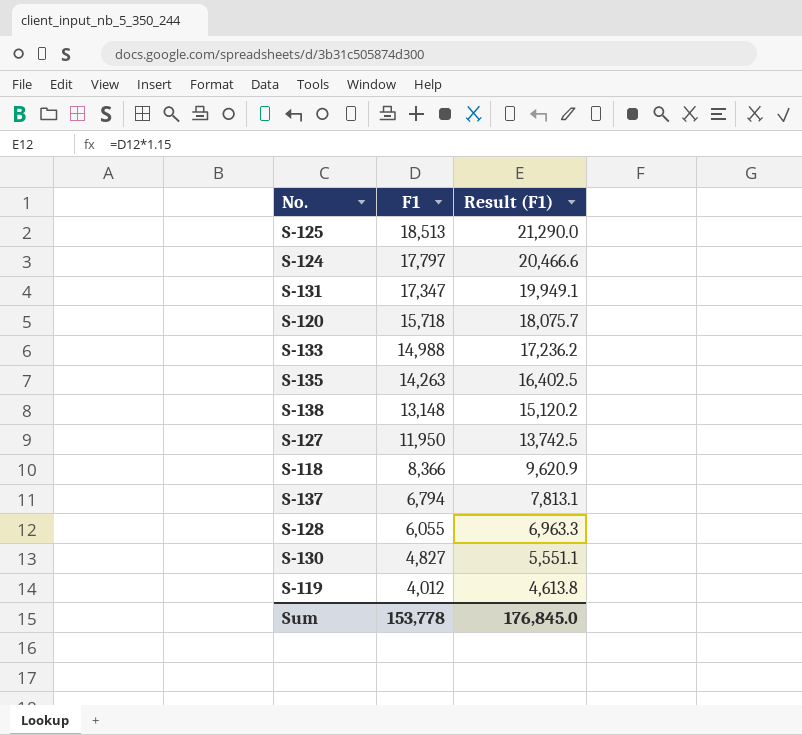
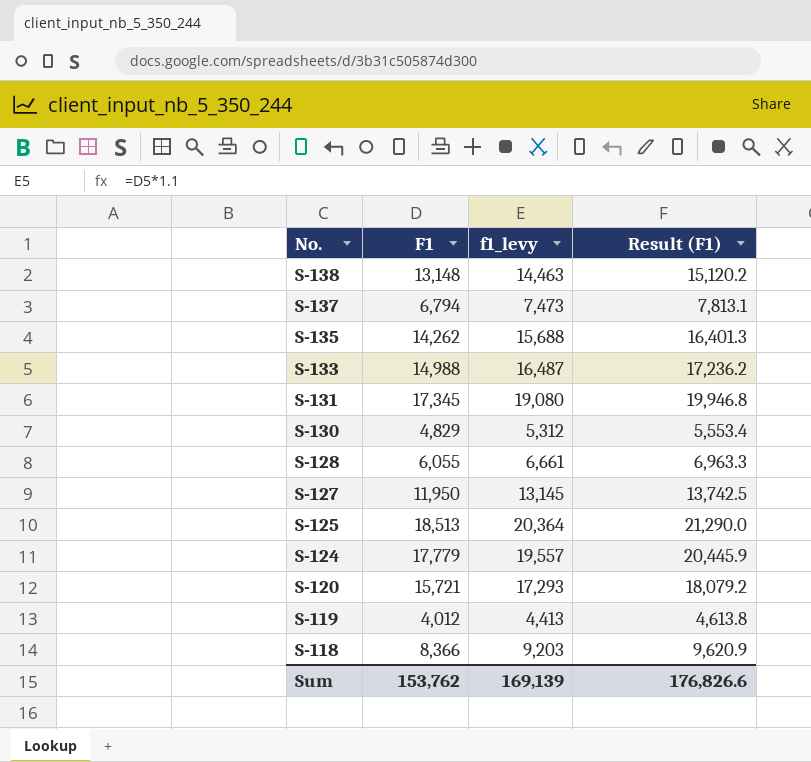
row order: F1 descending -> No. descending
column f1_levy | formula: none -> [F1] * 1.1
S-135 | F1: 14,263 -> 14,262
S-135 | Result (F1): 16,402.5 -> 16,401.3
S-131 | F1: 17,347 -> 17,345
S-131 | Result (F1): 19,949.1 -> 19,946.8
S-130 | F1: 4,827 -> 4,829
S-130 | Result (F1): 5,551.1 -> 5,553.4
S-124 | F1: 17,797 -> 17,779
S-124 | Result (F1): 20,466.6 -> 20,445.9
S-120 | F1: 15,718 -> 15,721
S-120 | Result (F1): 18,075.7 -> 18,079.2
Sum | F1: 153,778 -> 153,762
Sum | Result (F1): 176,845.0 -> 176,826.6

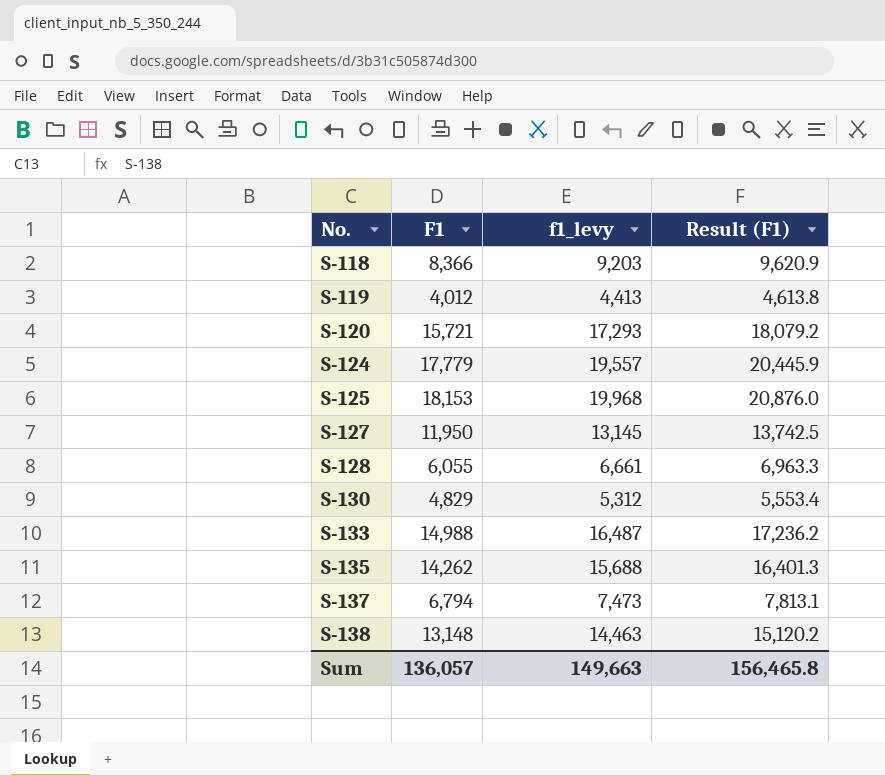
row order: No. descending -> No. ascending
row S-131: 17,345 | 19,080 | 19,946.8 -> none
S-125 | F1: 18,513 -> 18,153
S-125 | f1_levy: 20,364 -> 19,968
S-125 | Result (F1): 21,290.0 -> 20,876.0
Sum | F1: 153,762 -> 136,057
Sum | f1_levy: 169,139 -> 149,663
Sum | Result (F1): 176,826.6 -> 156,465.8

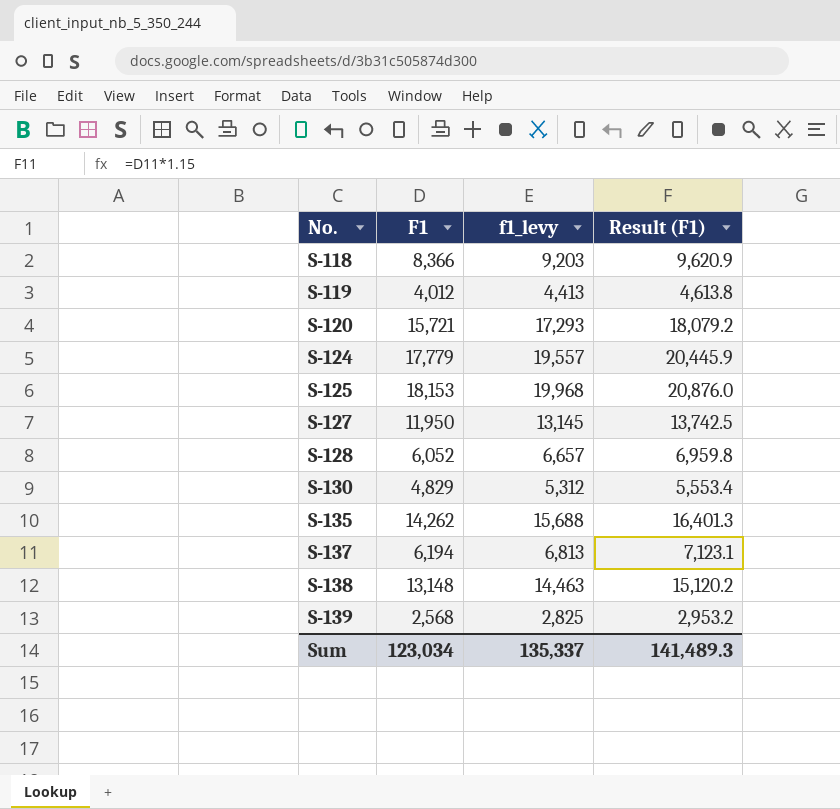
row S-133: 14,988 | 16,487 | 17,236.2 -> none
S-128 | F1: 6,055 -> 6,052
S-128 | f1_levy: 6,661 -> 6,657
S-128 | Result (F1): 6,963.3 -> 6,959.8
S-137 | F1: 6,794 -> 6,194
S-137 | f1_levy: 7,473 -> 6,813
S-137 | Result (F1): 7,813.1 -> 7,123.1
row S-139: none -> 2,568 | 2,825 | 2,953.2
Sum | F1: 136,057 -> 123,034
Sum | f1_levy: 149,663 -> 135,337
Sum | Result (F1): 156,465.8 -> 141,489.3

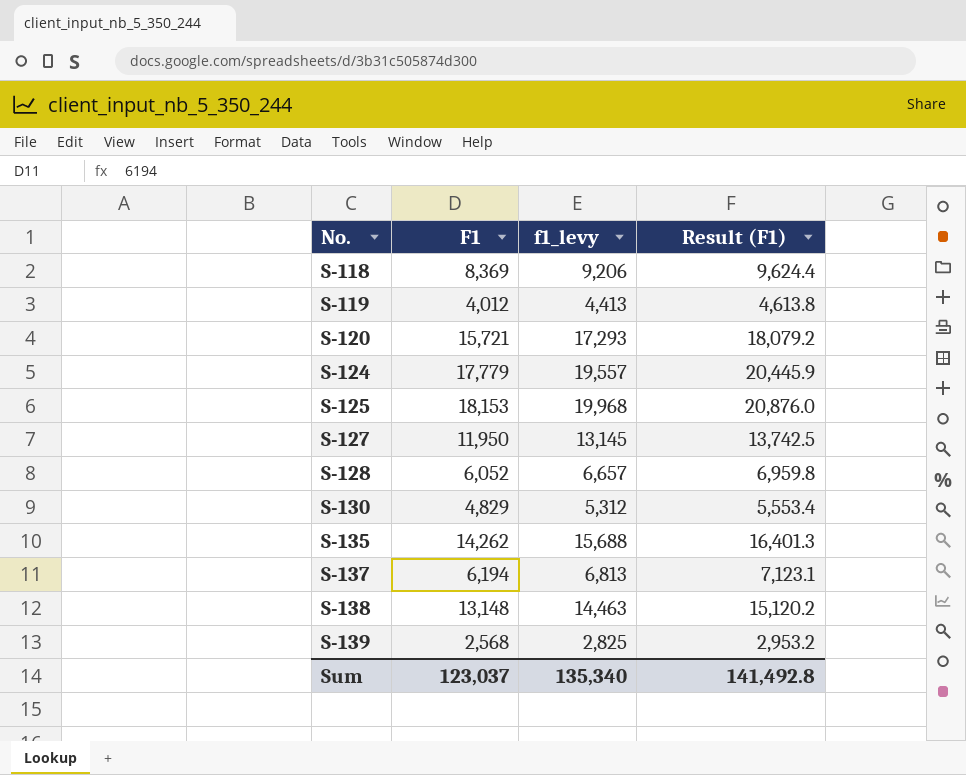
S-118 | F1: 8,366 -> 8,369
S-118 | f1_levy: 9,203 -> 9,206
S-118 | Result (F1): 9,620.9 -> 9,624.4
Sum | F1: 123,034 -> 123,037
Sum | f1_levy: 135,337 -> 135,340
Sum | Result (F1): 141,489.3 -> 141,492.8

